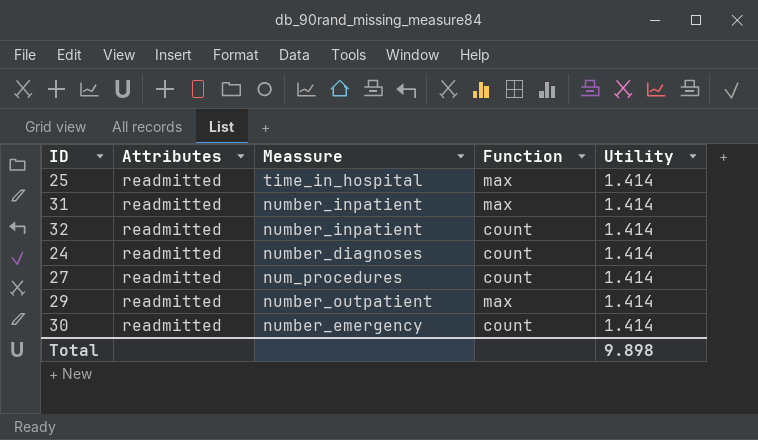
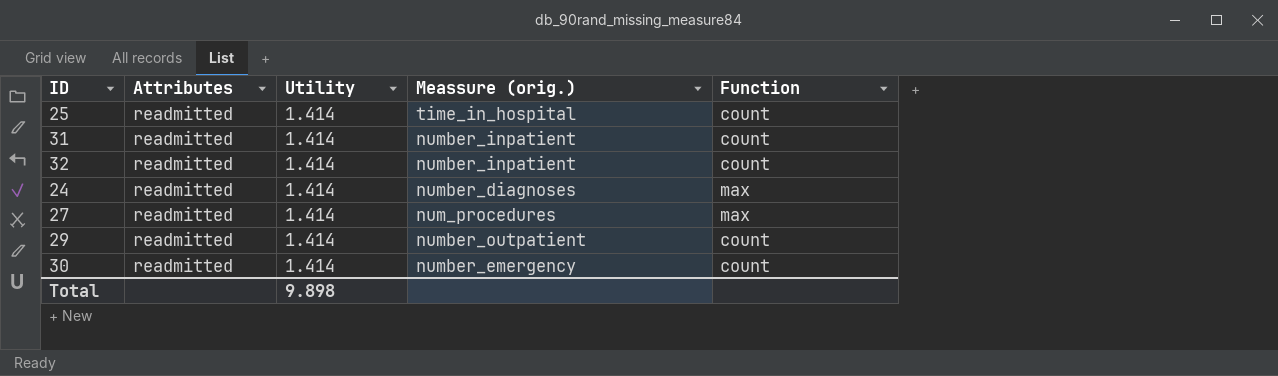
column Utility | position: 5 -> 3
column name: Meassure -> Meassure (orig.)
25 | Function: max -> count
31 | Function: max -> count
24 | Function: count -> max
27 | Function: count -> max
29 | Function: max -> count

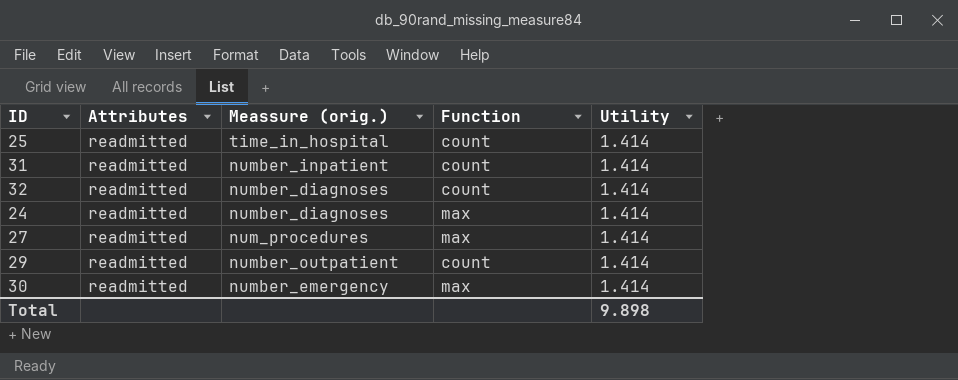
column Utility | position: 3 -> 5
32 | Meassure (orig.): number_inpatient -> number_diagnoses
30 | Function: count -> max

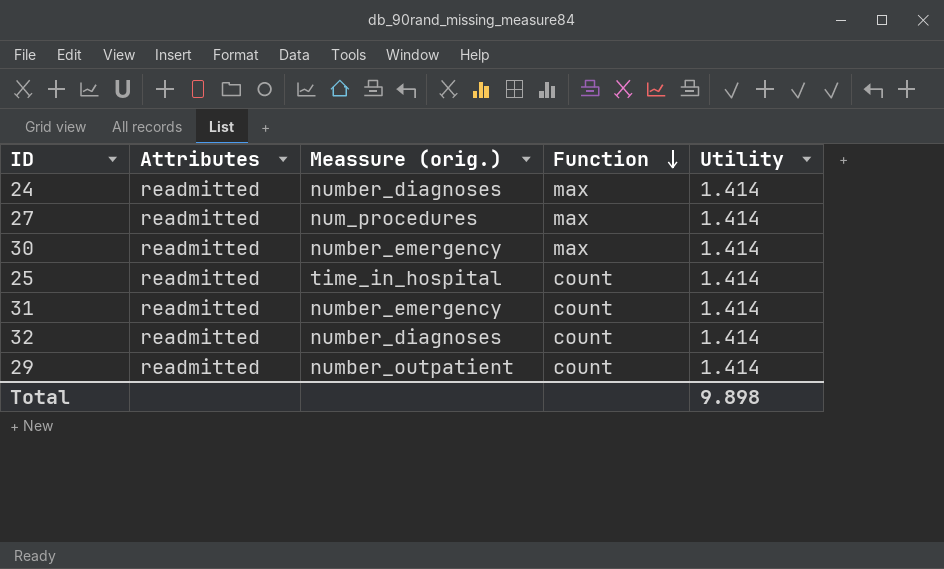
row order: none -> Function descending
31 | Meassure (orig.): number_inpatient -> number_emergency

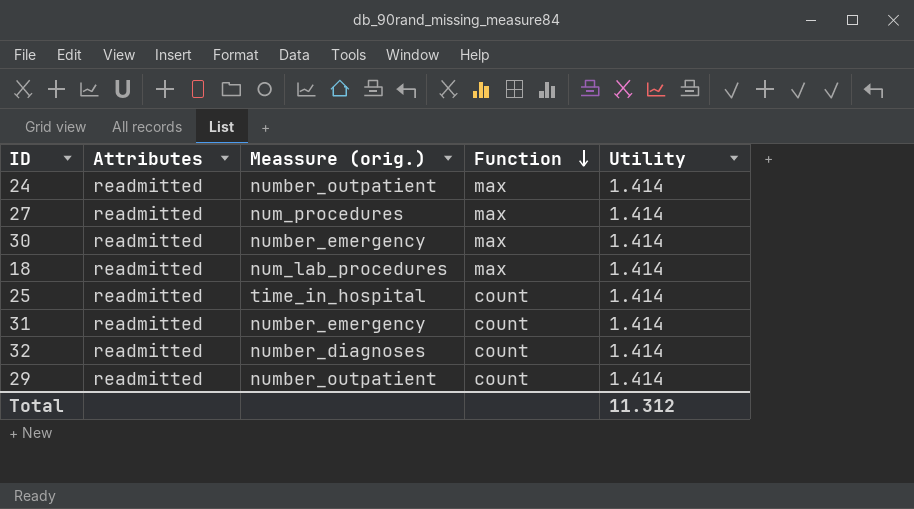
24 | Meassure (orig.): number_diagnoses -> number_outpatient
row 18: none -> readmitted | num_lab_procedures | max | 1.414
Total | Utility: 9.898 -> 11.312

